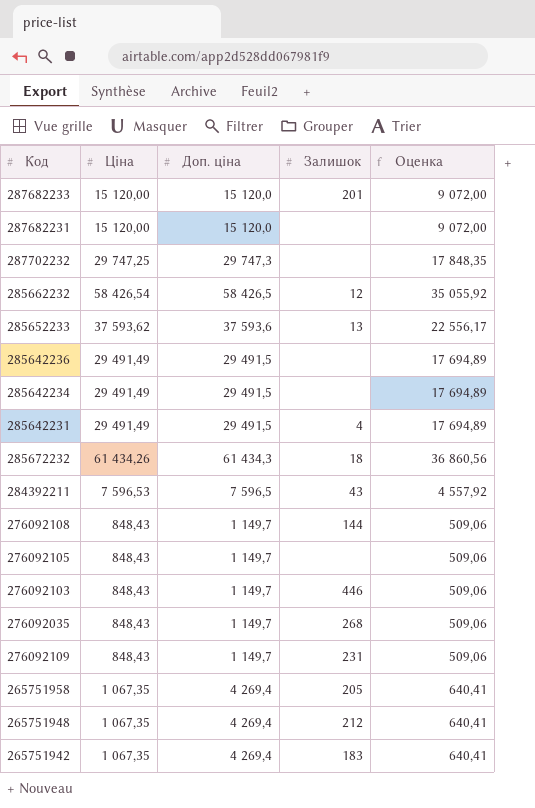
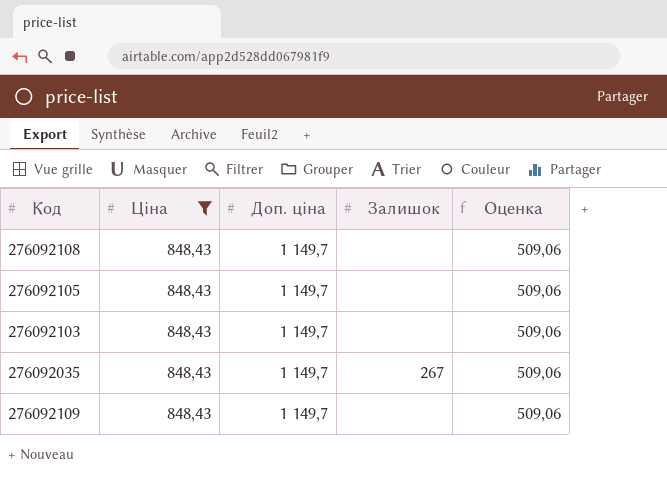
filter: none -> Ціна = 848,43
276092108 | Залишок: 144 -> none
276092103 | Залишок: 446 -> none
276092035 | Залишок: 268 -> 267
276092109 | Залишок: 231 -> none

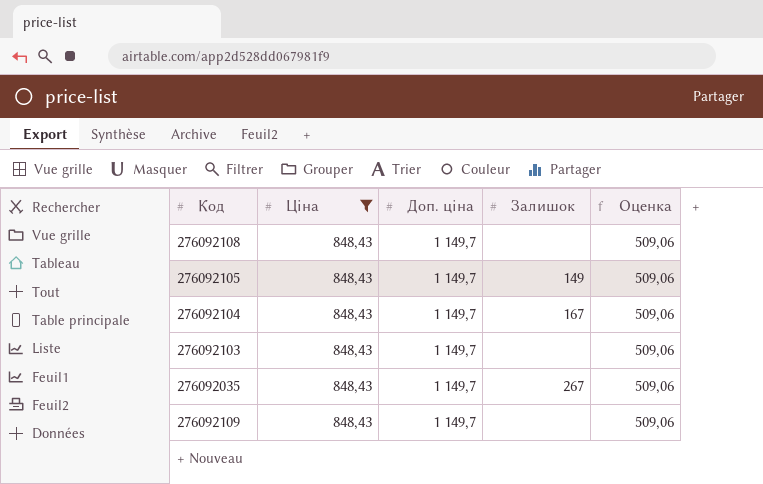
276092105 | Залишок: none -> 149
row 276092104: none -> 848,43 | 1 149,7 | 167 | 509,06

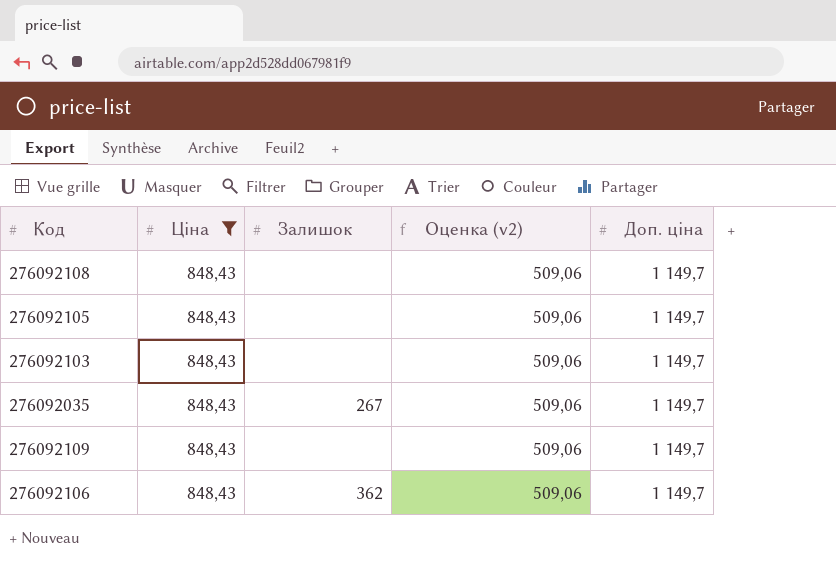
column name: Оценка -> Оценка (v2)
column Доп. ціна | position: 3 -> 5
row 276092104: 848,43 | 1 149,7 | 167 | 509,06 -> none
276092105 | Залишок: 149 -> none
row 276092106: none -> 848,43 | 362 | 509,06 | 1 149,7

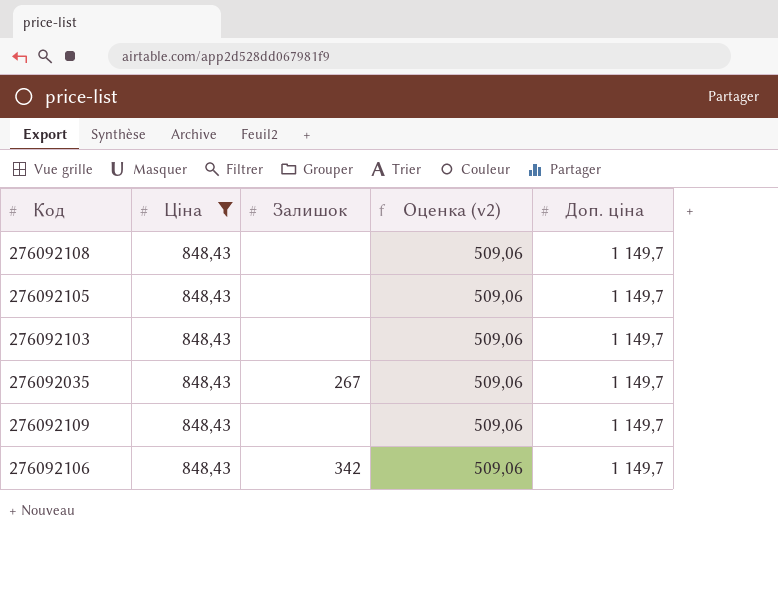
276092106 | Залишок: 362 -> 342

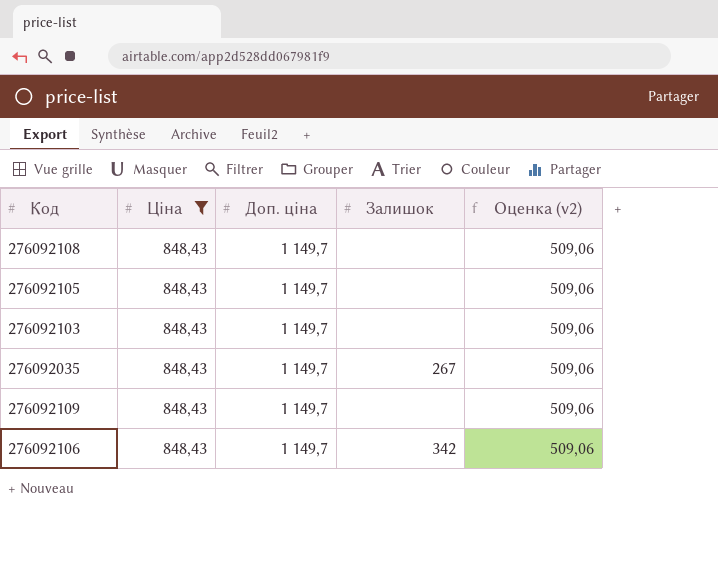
column Доп. ціна | position: 5 -> 3

